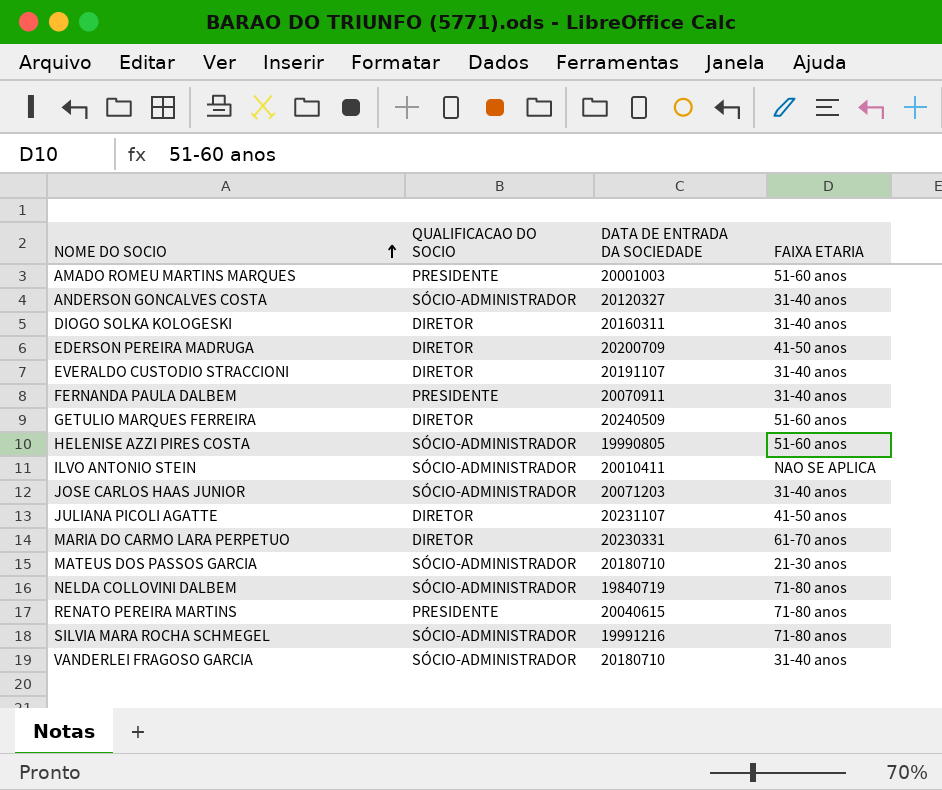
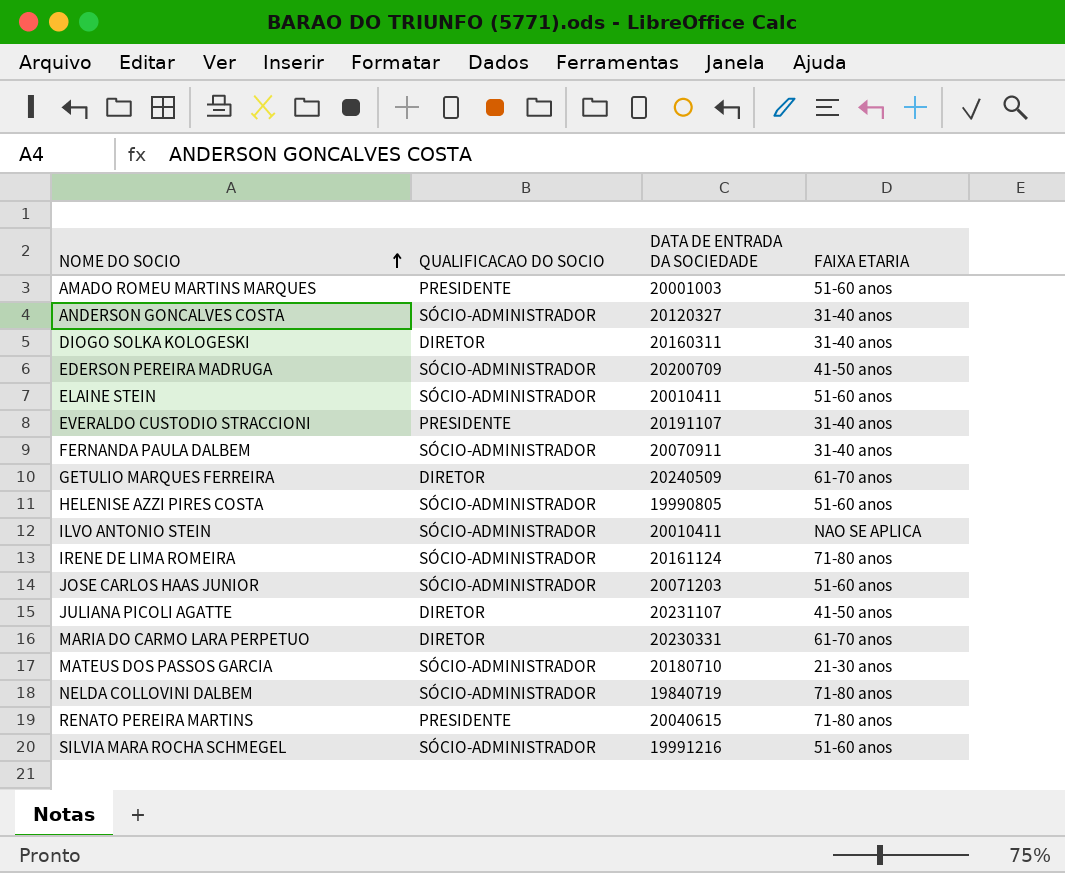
row VANDERLEI FRAGOSO GARCIA: SÓCIO-ADMINISTRADOR | 20180710 | 31-40 anos -> none
EDERSON PEREIRA MADRUGA | QUALIFICACAO DO SOCIO: DIRETOR -> SÓCIO-ADMINISTRADOR
row ELAINE STEIN: none -> SÓCIO-ADMINISTRADOR | 20010411 | 51-60 anos
EVERALDO CUSTODIO STRACCIONI | QUALIFICACAO DO SOCIO: DIRETOR -> PRESIDENTE
FERNANDA PAULA DALBEM | QUALIFICACAO DO SOCIO: PRESIDENTE -> SÓCIO-ADMINISTRADOR
GETULIO MARQUES FERREIRA | FAIXA ETARIA: 51-60 anos -> 61-70 anos
row IRENE DE LIMA ROMEIRA: none -> SÓCIO-ADMINISTRADOR | 20161124 | 71-80 anos
JOSE CARLOS HAAS JUNIOR | FAIXA ETARIA: 31-40 anos -> 51-60 anos
SILVIA MARA ROCHA SCHMEGEL | FAIXA ETARIA: 71-80 anos -> 51-60 anos

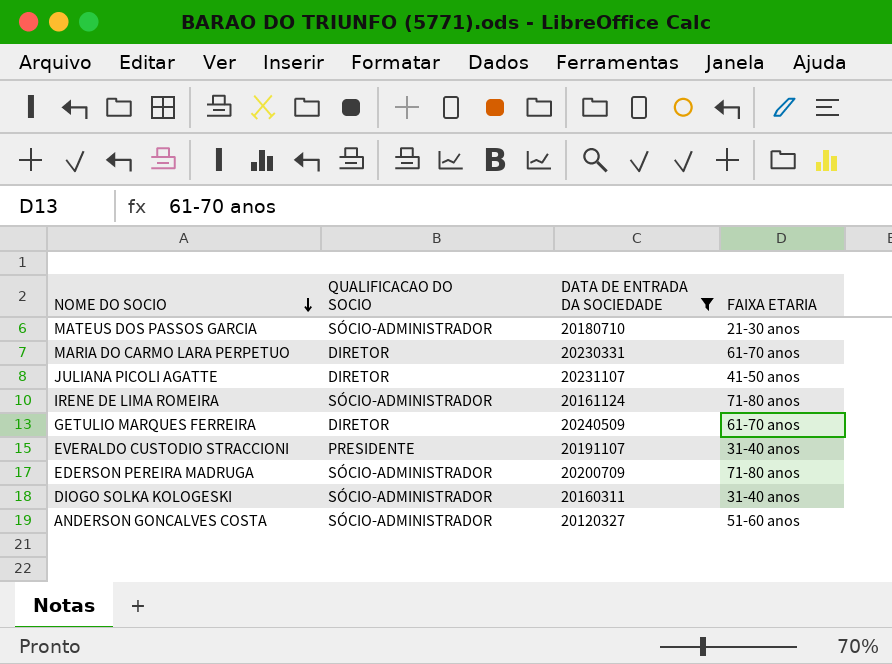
filter: none -> DATA DE ENTRADA DA SOCIEDADE >= 20120327
row order: NOME DO SOCIO ascending -> NOME DO SOCIO descending
EDERSON PEREIRA MADRUGA | FAIXA ETARIA: 41-50 anos -> 71-80 anos
DIOGO SOLKA KOLOGESKI | QUALIFICACAO DO SOCIO: DIRETOR -> SÓCIO-ADMINISTRADOR
ANDERSON GONCALVES COSTA | FAIXA ETARIA: 31-40 anos -> 51-60 anos

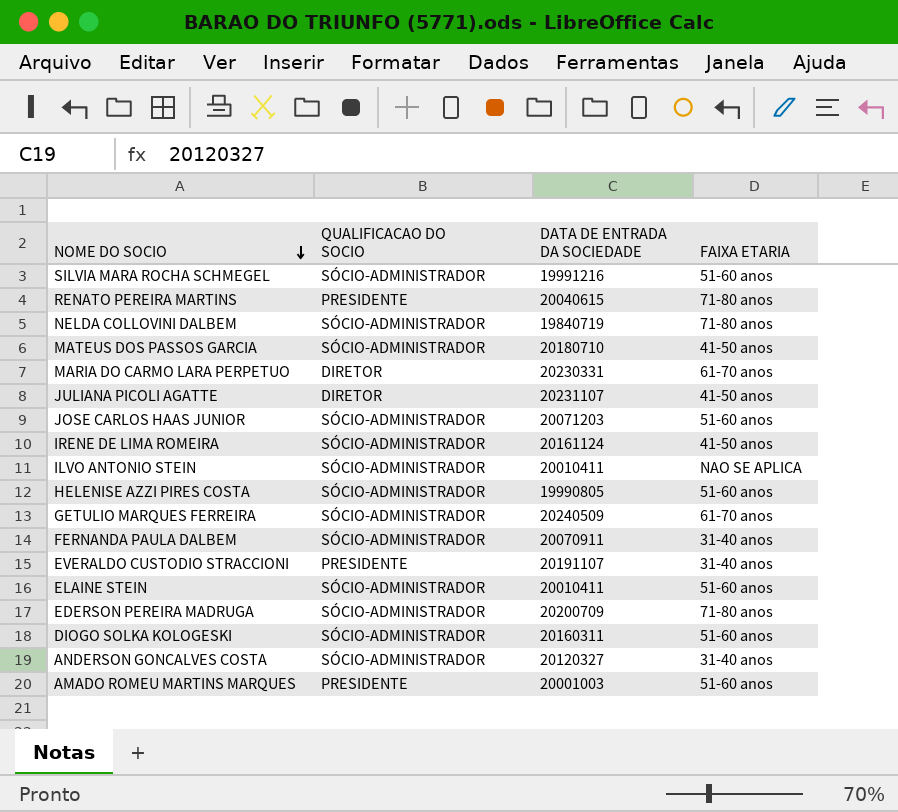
filter: DATA DE ENTRADA DA SOCIEDADE >= 20120327 -> none
MATEUS DOS PASSOS GARCIA | FAIXA ETARIA: 21-30 anos -> 41-50 anos
IRENE DE LIMA ROMEIRA | FAIXA ETARIA: 71-80 anos -> 41-50 anos
GETULIO MARQUES FERREIRA | QUALIFICACAO DO SOCIO: DIRETOR -> SÓCIO-ADMINISTRADOR
DIOGO SOLKA KOLOGESKI | FAIXA ETARIA: 31-40 anos -> 51-60 anos
ANDERSON GONCALVES COSTA | FAIXA ETARIA: 51-60 anos -> 31-40 anos

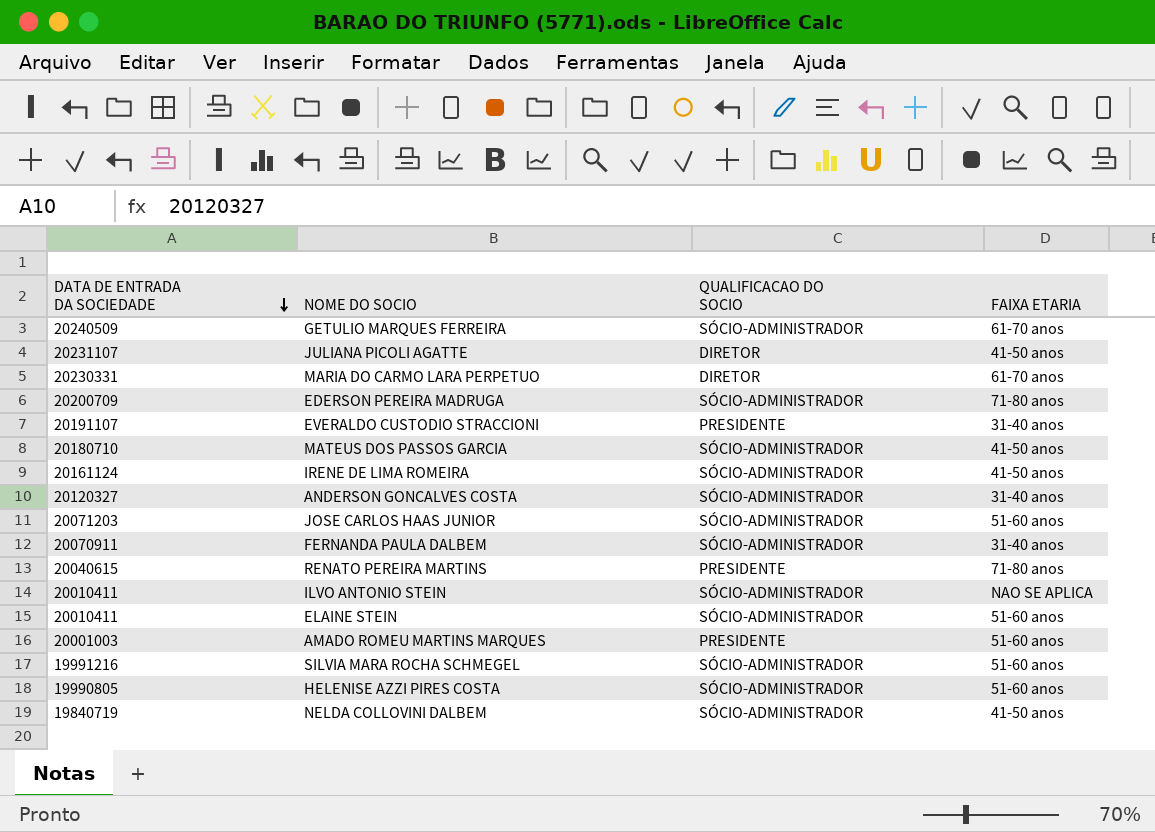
row order: NOME DO SOCIO descending -> DATA DE ENTRADA DA SOCIEDADE descending
column DATA DE ENTRADA DA SOCIEDADE | position: 3 -> 1
row DIOGO SOLKA KOLOGESKI: SÓCIO-ADMINISTRADOR | 20160311 | 51-60 anos -> none
NELDA COLLOVINI DALBEM | FAIXA ETARIA: 71-80 anos -> 41-50 anos

